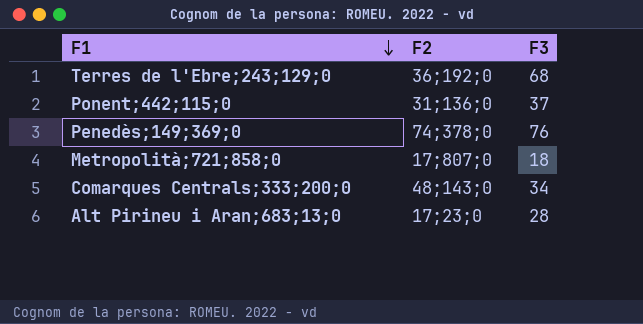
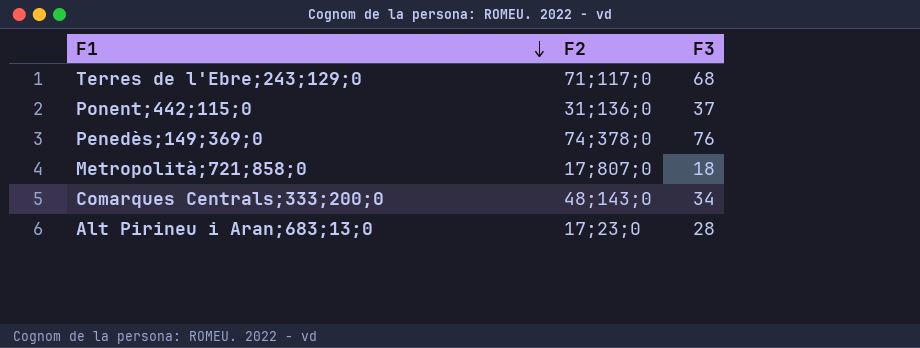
Terres de l'Ebre;243;129;0 | F2: 36;192;0 -> 71;117;0

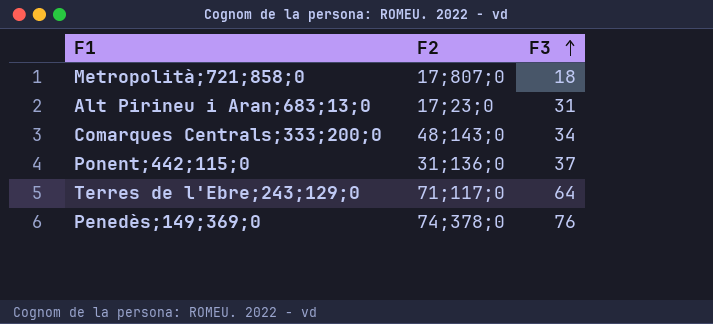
row order: F1 descending -> F3 ascending
Alt Pirineu i Aran;683;13;0 | F3: 28 -> 31
Terres de l'Ebre;243;129;0 | F3: 68 -> 64

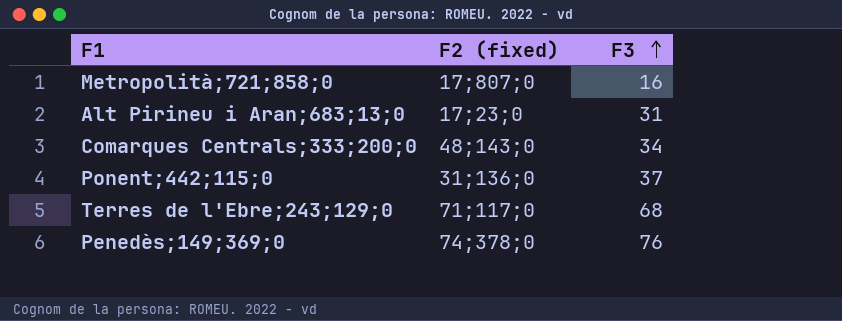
column name: F2 -> F2 (fixed)
Metropolità;721;858;0 | F3: 18 -> 16
Terres de l'Ebre;243;129;0 | F3: 64 -> 68

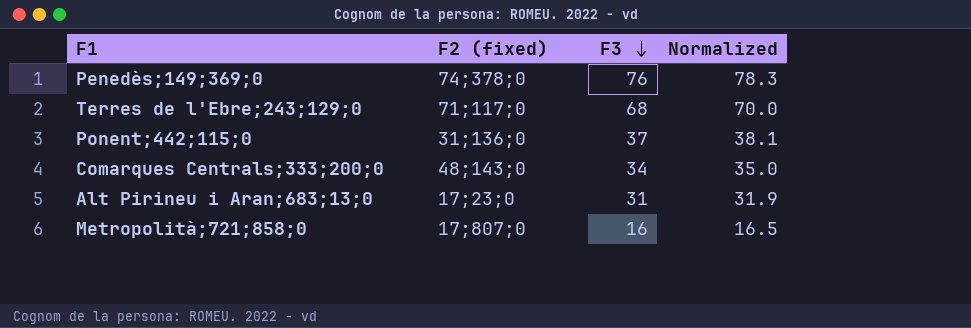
row order: F3 ascending -> F3 descending
column Normalized | formula: none -> [F3] * 1.03

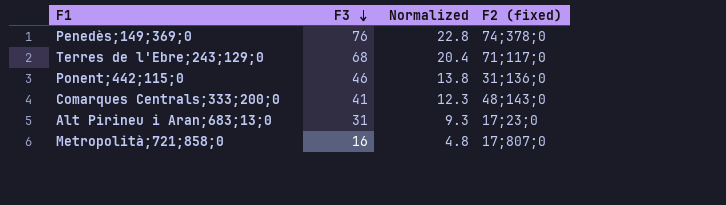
column Normalized | formula: [F3] * 1.03 -> [F3] * 0.3
column F2 (fixed) | position: 2 -> 4
Ponent;442;115;0 | F3: 37 -> 46
Comarques Centrals;333;200;0 | F3: 34 -> 41

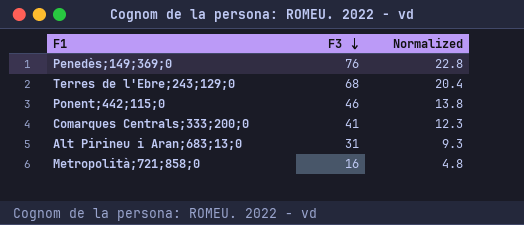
column F2 (fixed) | position: 4 -> none

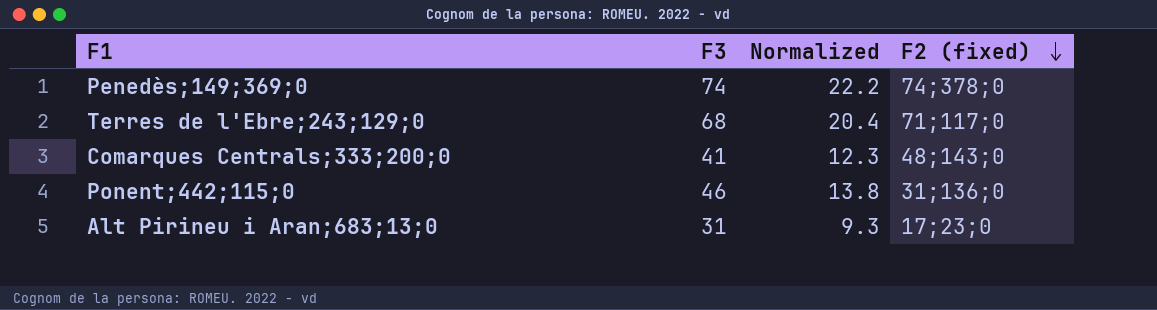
row order: F3 descending -> F2 (fixed) descending
column F2 (fixed) | position: none -> 4
row Metropolità;721;858;0: 16 | 4.8 -> none
Penedès;149;369;0 | F3: 76 -> 74
Penedès;149;369;0 | Normalized: 22.8 -> 22.2

